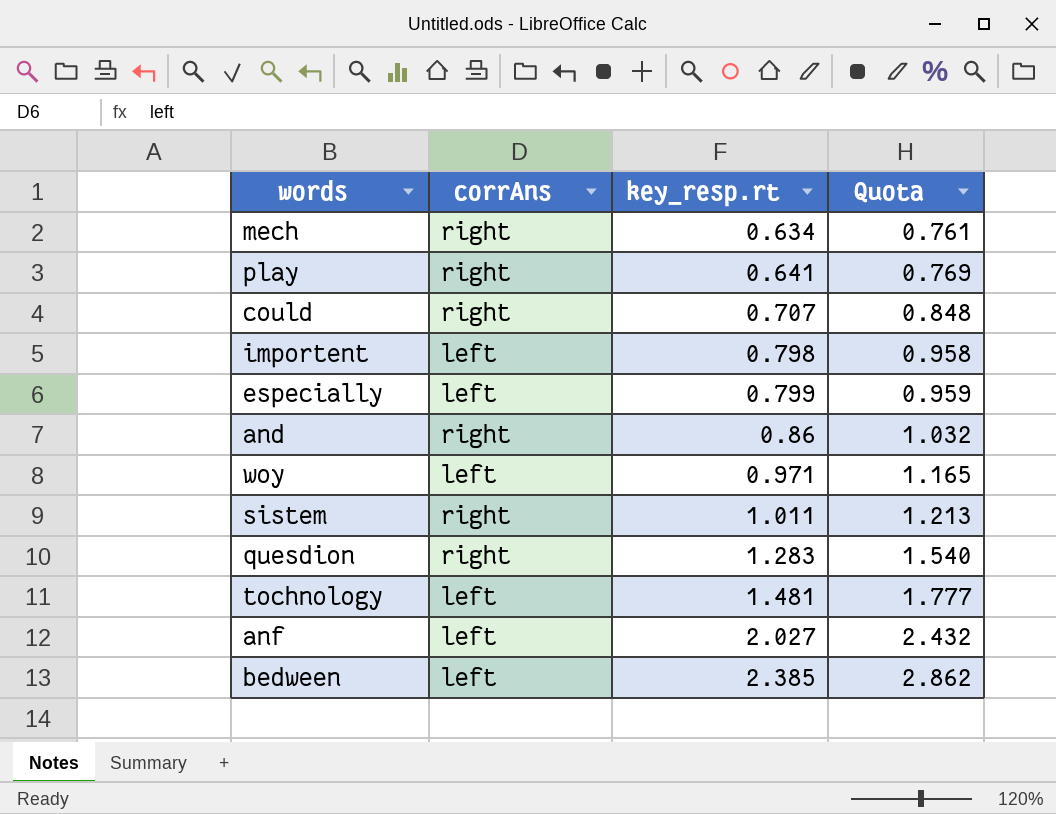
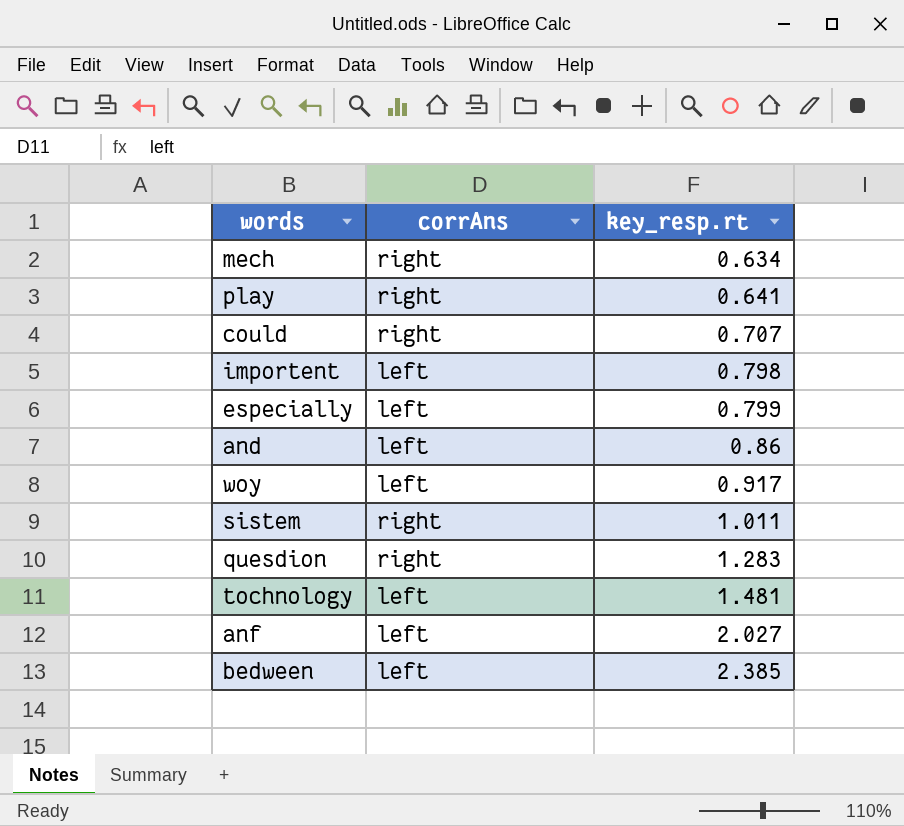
column Quota | formula: [key_resp.rt] * 1.2 -> none
and | corrAns: right -> left
woy | key_resp.rt: 0.971 -> 0.917

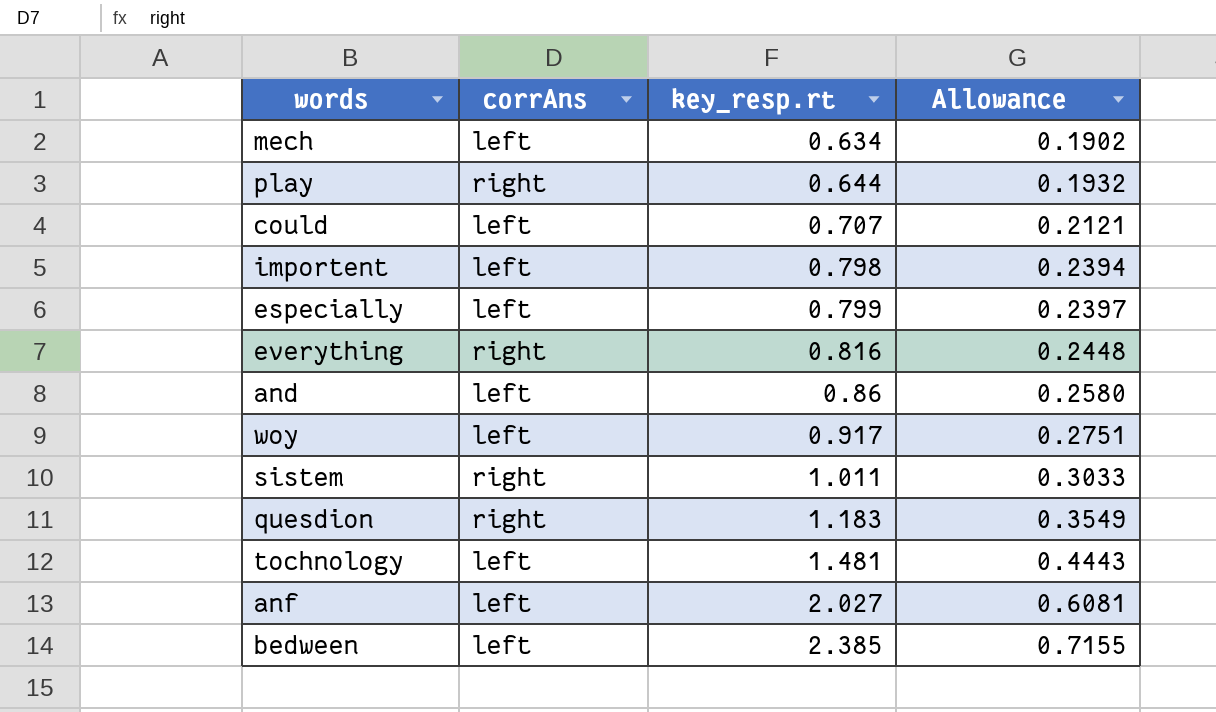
column Allowance | formula: none -> [key_resp.rt] * 0.3
mech | corrAns: right -> left
play | key_resp.rt: 0.641 -> 0.644
could | corrAns: right -> left
row everything: none -> right | 0.816 | 0.2448
quesdion | key_resp.rt: 1.283 -> 1.183

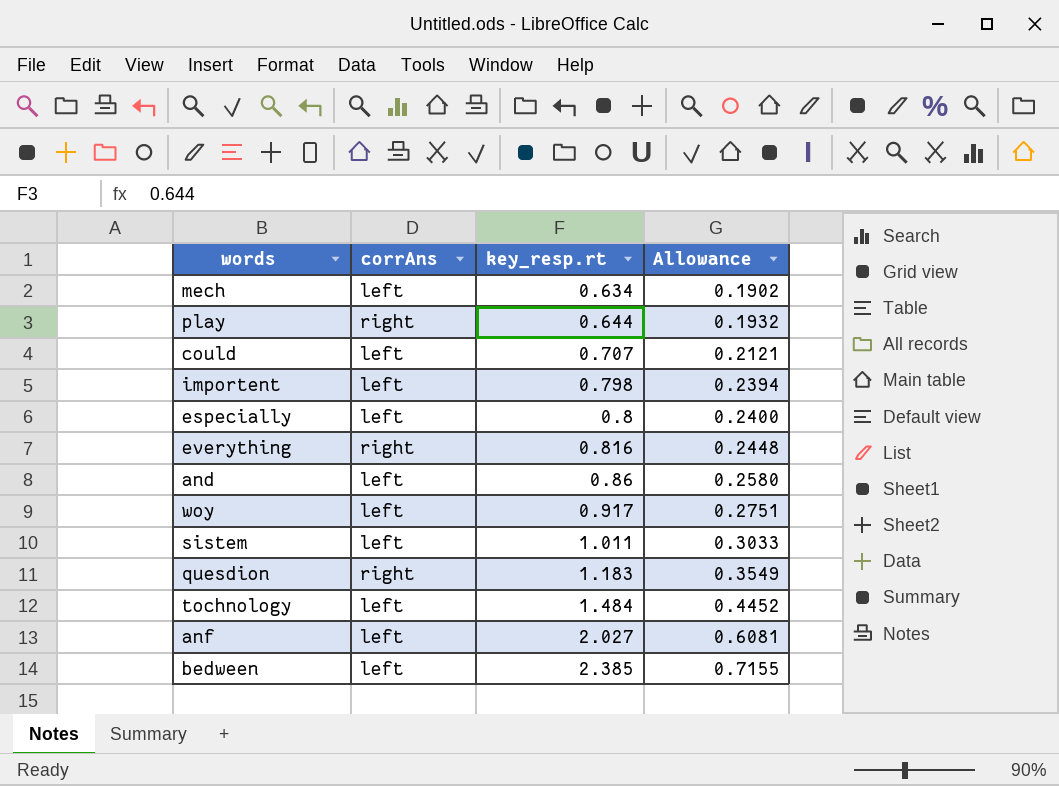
especially | key_resp.rt: 0.799 -> 0.8
especially | Allowance: 0.2397 -> 0.2400
sistem | corrAns: right -> left
tochnology | key_resp.rt: 1.481 -> 1.484
tochnology | Allowance: 0.4443 -> 0.4452

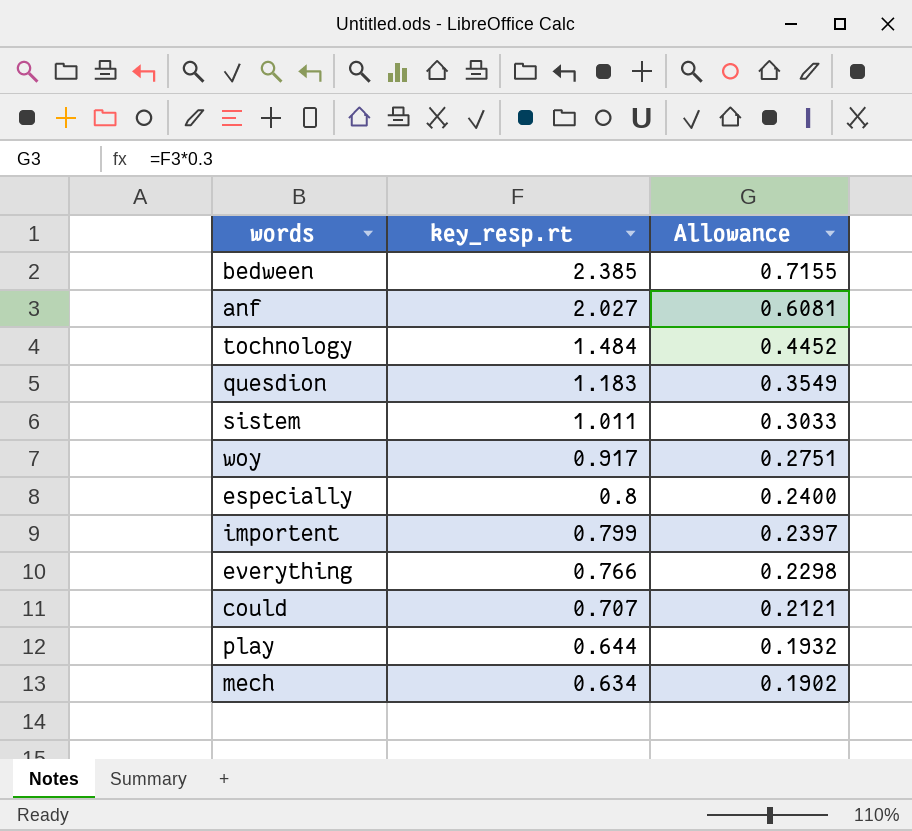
row order: key_resp.rt ascending -> key_resp.rt descending
column corrAns | position: 2 -> none
row and: left | 0.86 | 0.2580 -> none
importent | key_resp.rt: 0.798 -> 0.799
importent | Allowance: 0.2394 -> 0.2397
everything | key_resp.rt: 0.816 -> 0.766
everything | Allowance: 0.2448 -> 0.2298

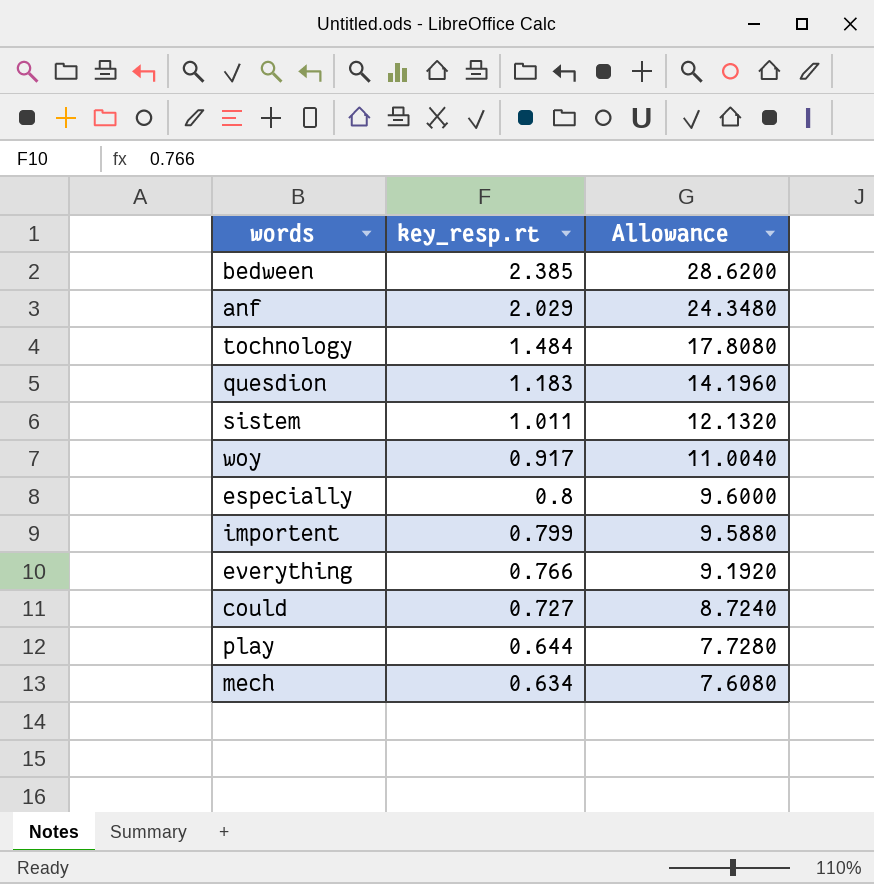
column Allowance | formula: [key_resp.rt] * 0.3 -> [key_resp.rt] * 12
anf | key_resp.rt: 2.027 -> 2.029
could | key_resp.rt: 0.707 -> 0.727

